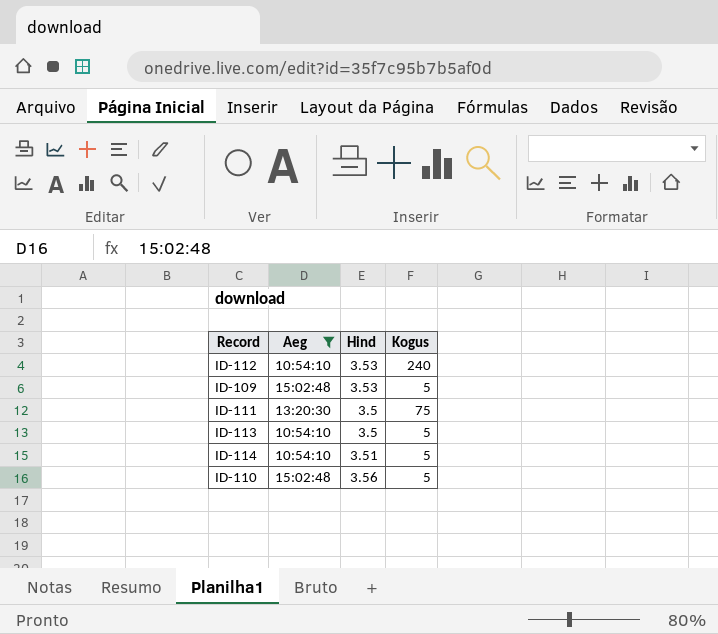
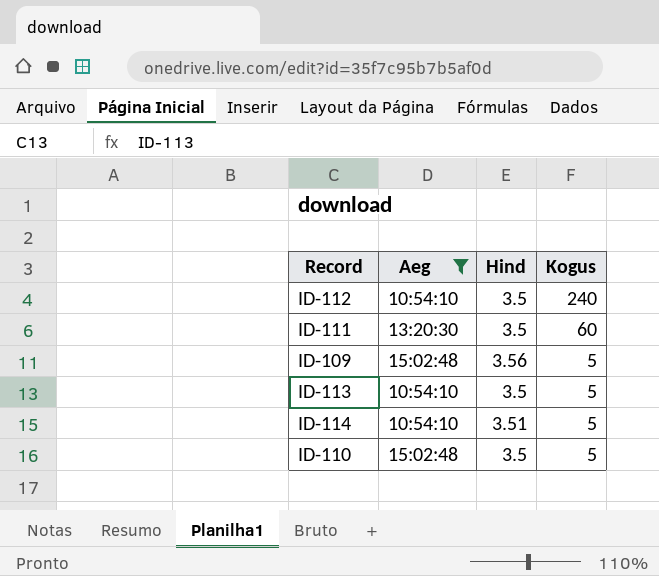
row order: none -> Kogus descending
ID-112 | Hind: 3.53 -> 3.5
ID-111 | Kogus: 75 -> 60
ID-109 | Hind: 3.53 -> 3.56
ID-110 | Hind: 3.56 -> 3.5

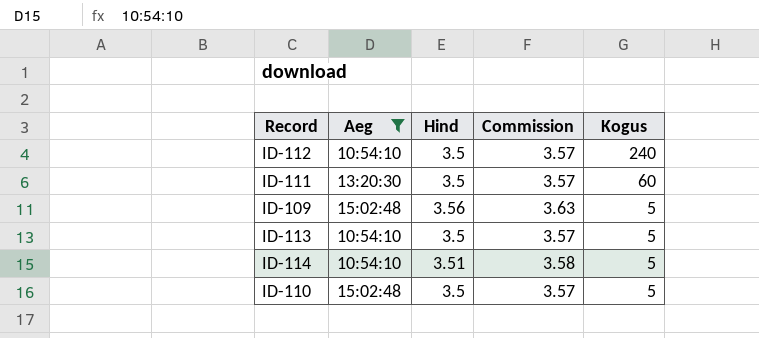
column Commission | formula: none -> [Hind] * 1.02

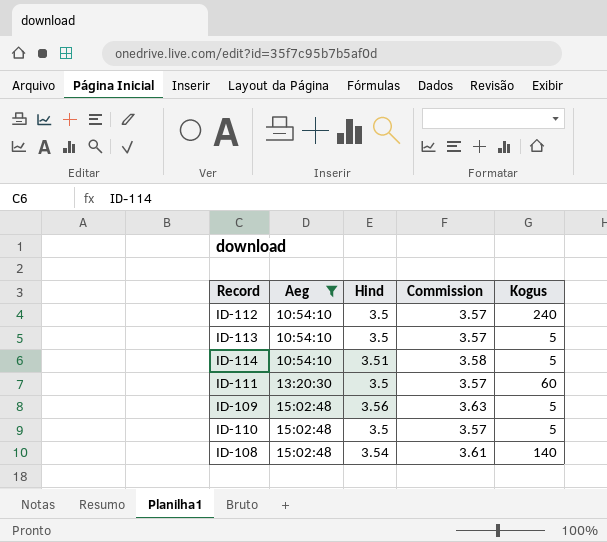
row order: Kogus descending -> Aeg ascending
row ID-108: none -> 15:02:48 | 3.54 | 3.61 | 140

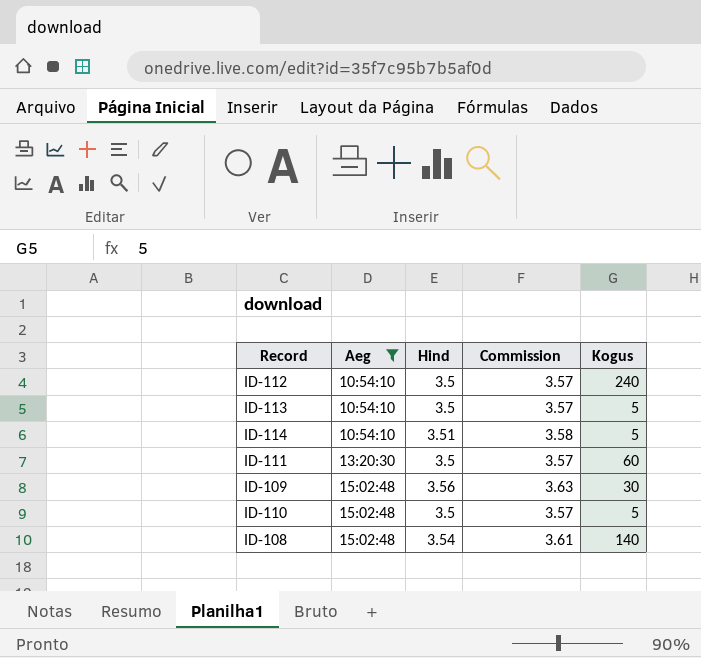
ID-109 | Kogus: 5 -> 30

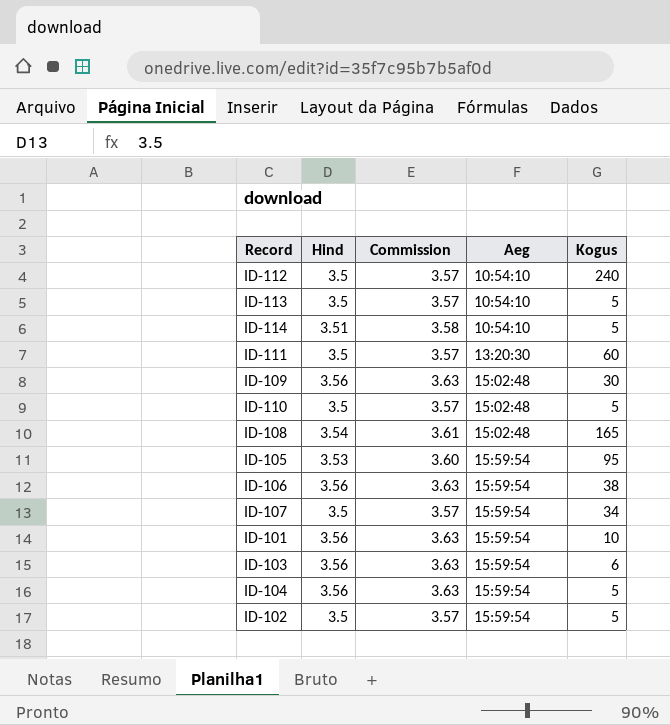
filter: Aeg != 15:59:54 -> none
column Aeg | position: 2 -> 4
ID-108 | Kogus: 140 -> 165

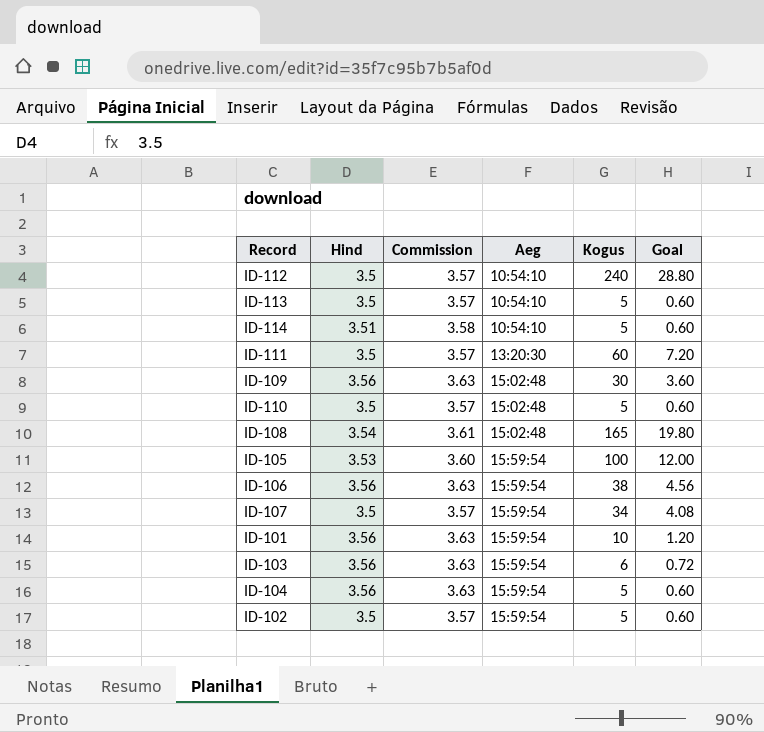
column Goal | formula: none -> [Kogus] * 0.12
ID-105 | Kogus: 95 -> 100

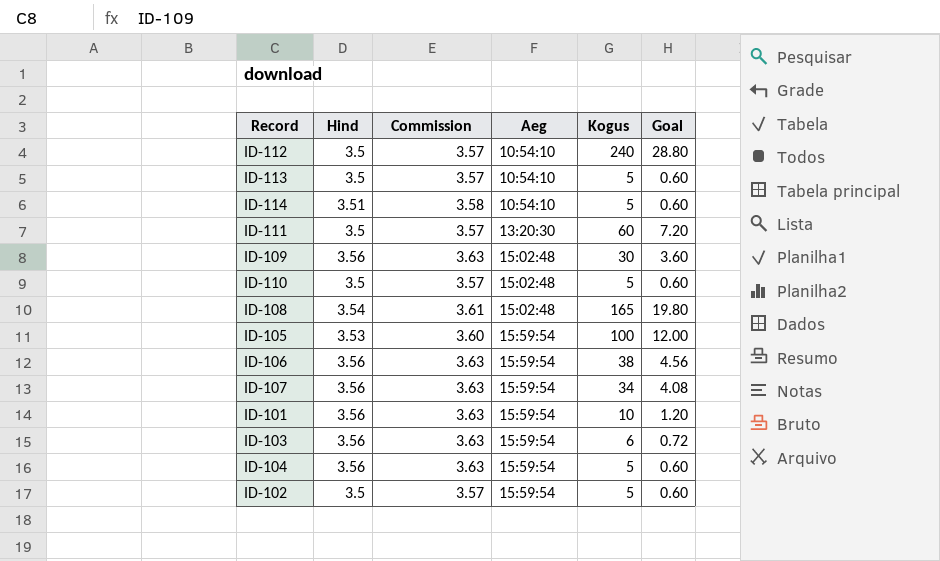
ID-107 | Hind: 3.5 -> 3.56
ID-107 | Commission: 3.57 -> 3.63

